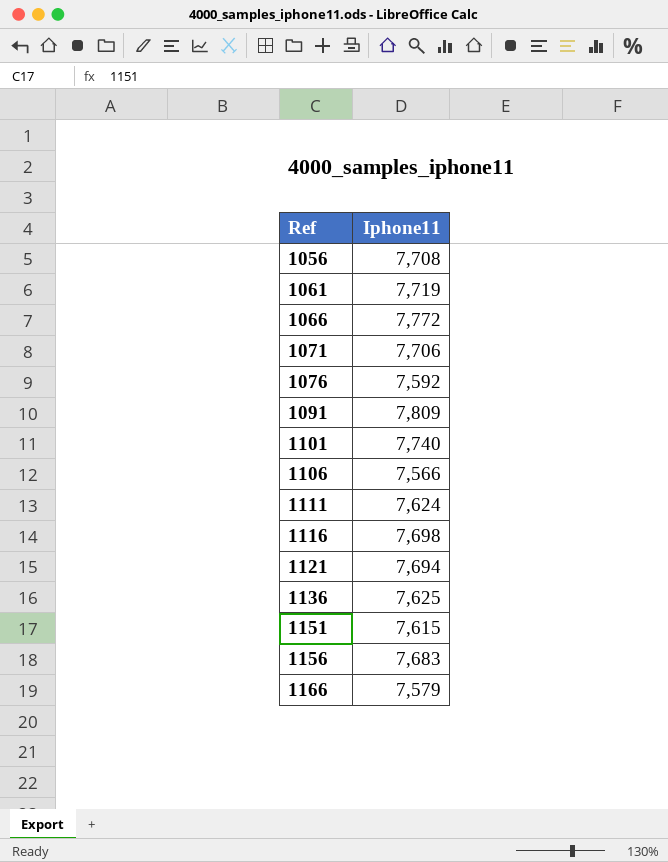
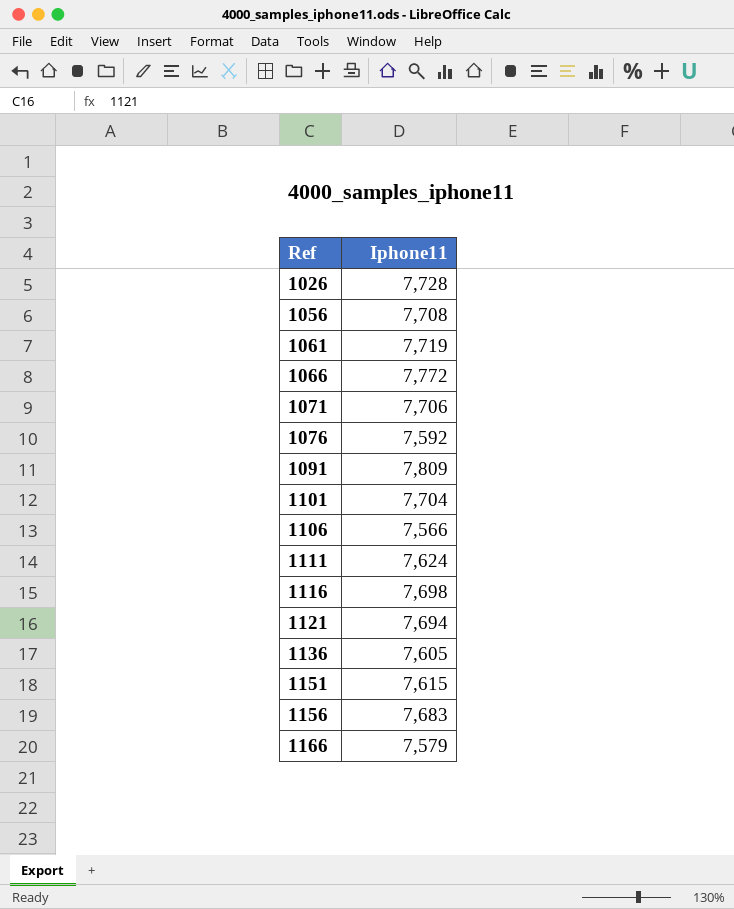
row 1026: none -> 7,728
1101 | Iphone11: 7,740 -> 7,704
1136 | Iphone11: 7,625 -> 7,605

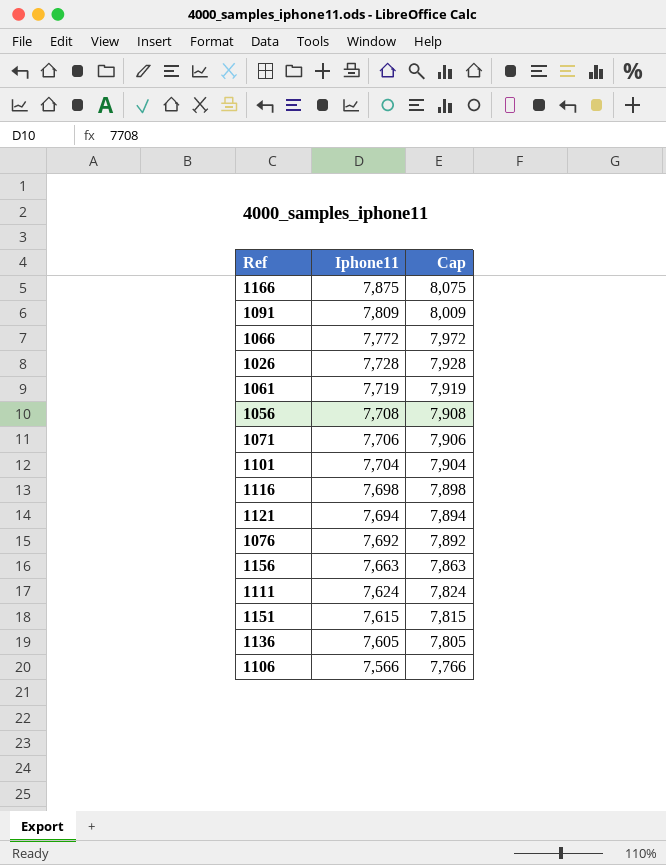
row order: Ref ascending -> Iphone11 descending
column Cap | formula: none -> [Iphone11] + 200
1166 | Iphone11: 7,579 -> 7,875
1076 | Iphone11: 7,592 -> 7,692
1156 | Iphone11: 7,683 -> 7,663

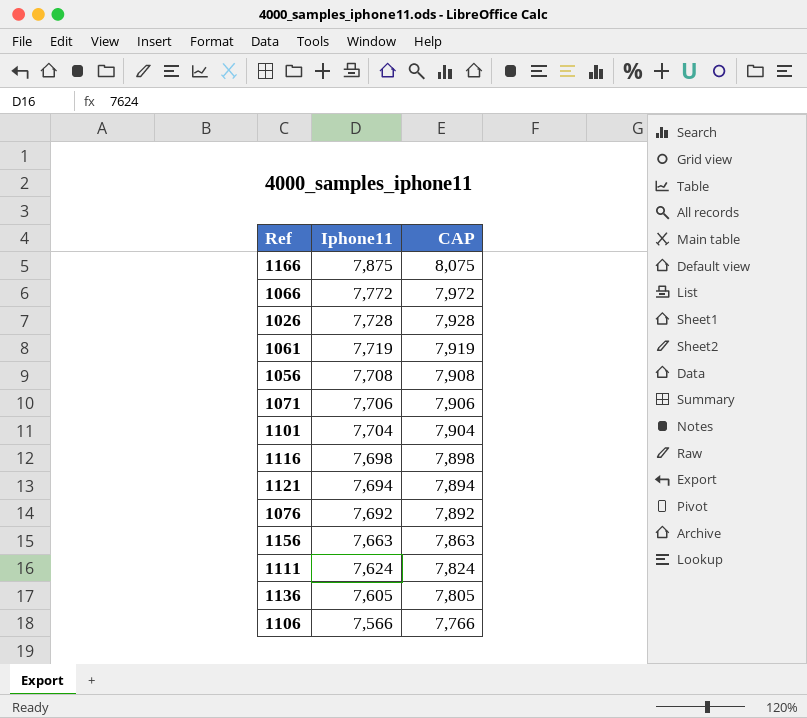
column name: Cap -> CAP
row 1091: 7,809 | 8,009 -> none
row 1151: 7,615 | 7,815 -> none

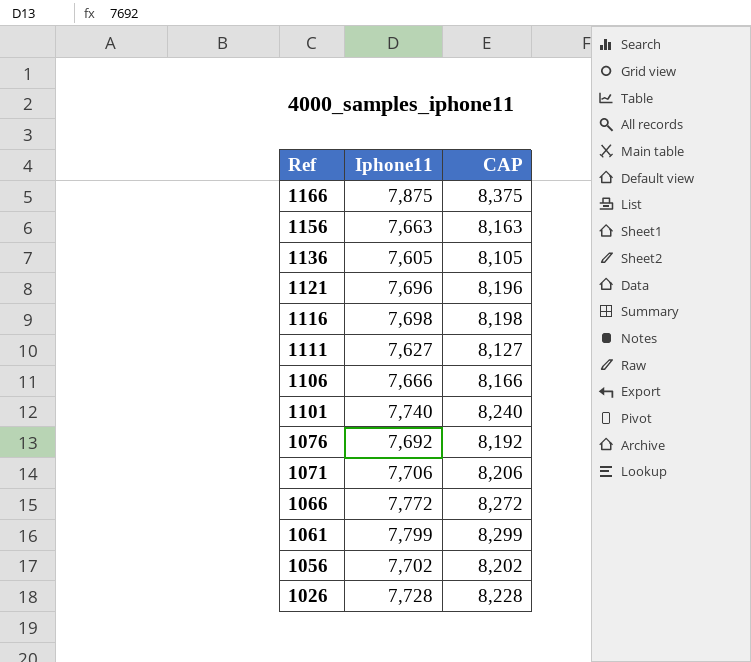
row order: Iphone11 descending -> Ref descending
column CAP | formula: [Iphone11] + 200 -> [Iphone11] + 500
1121 | Iphone11: 7,694 -> 7,696
1111 | Iphone11: 7,624 -> 7,627
1106 | Iphone11: 7,566 -> 7,666
1101 | Iphone11: 7,704 -> 7,740
1061 | Iphone11: 7,719 -> 7,799
1056 | Iphone11: 7,708 -> 7,702

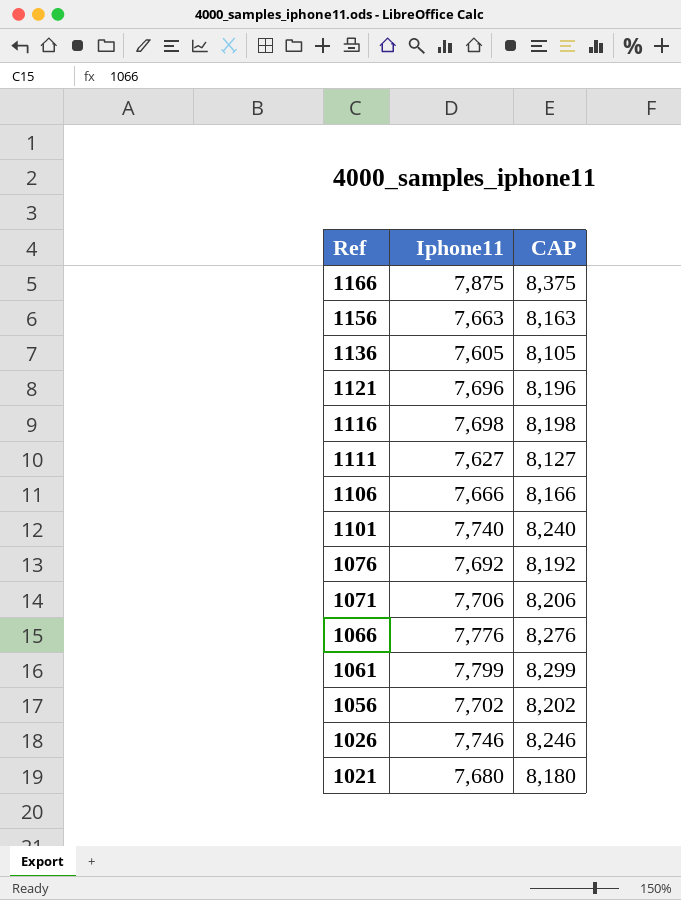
1066 | Iphone11: 7,772 -> 7,776
1066 | CAP: 8,272 -> 8,276
1026 | Iphone11: 7,728 -> 7,746
1026 | CAP: 8,228 -> 8,246
row 1021: none -> 7,680 | 8,180

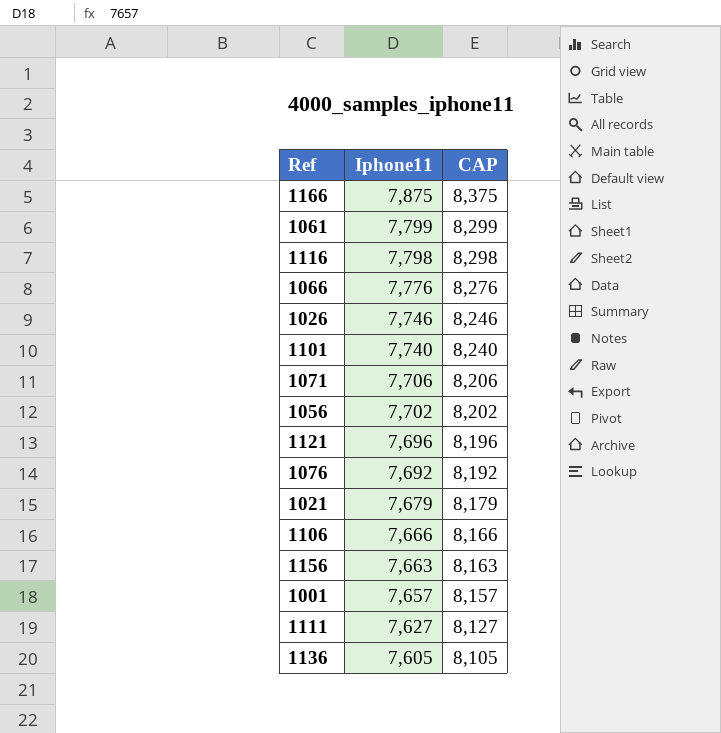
row order: Ref descending -> Iphone11 descending
1116 | Iphone11: 7,698 -> 7,798
1116 | CAP: 8,198 -> 8,298
1021 | Iphone11: 7,680 -> 7,679
1021 | CAP: 8,180 -> 8,179
row 1001: none -> 7,657 | 8,157

